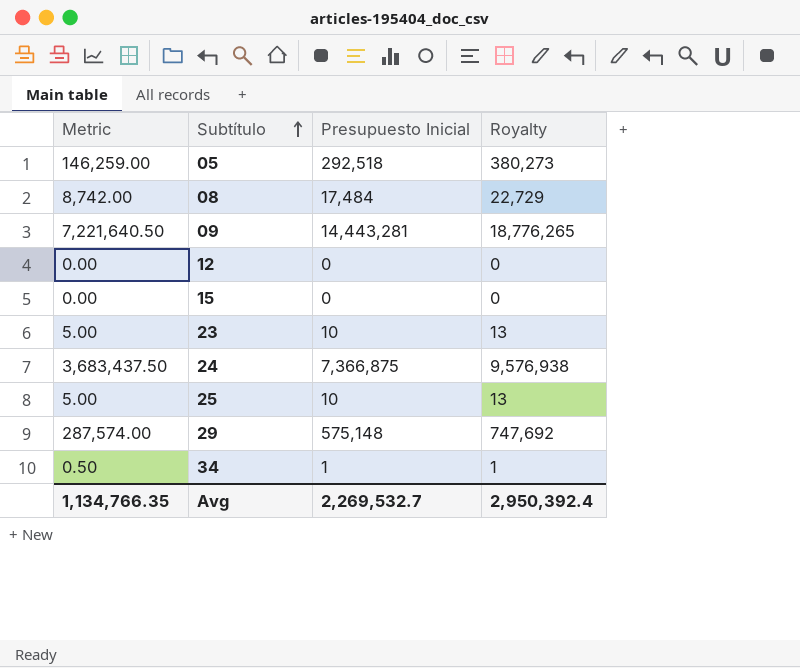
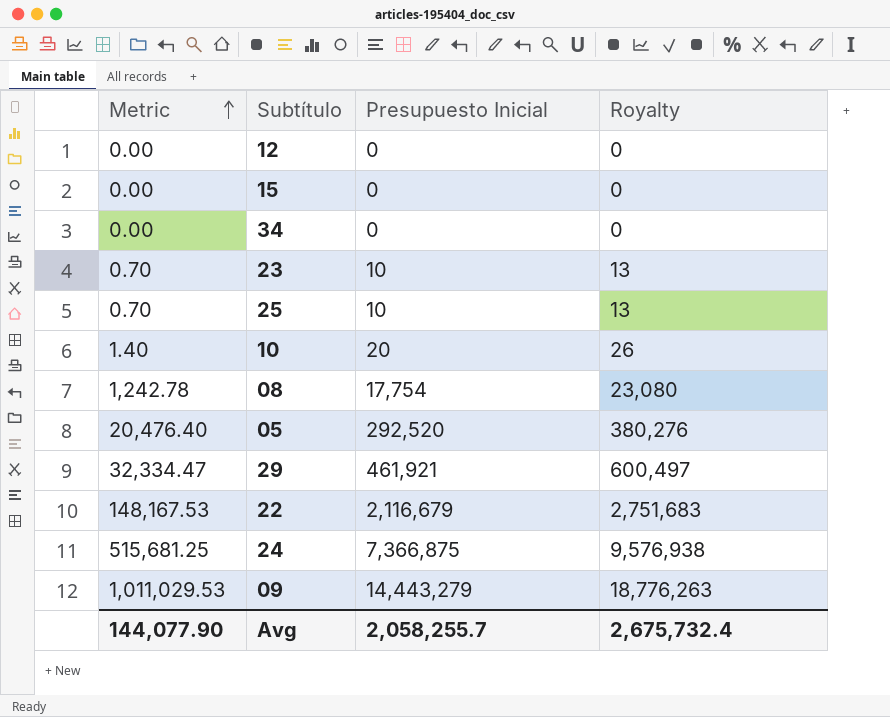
row order: Subtítulo ascending -> Metric ascending
column Metric | formula: [Presupuesto Inicial] * 0.5 -> [Presupuesto Inicial] * 0.07
34 | Presupuesto Inicial: 1 -> 0
34 | Royalty: 1 -> 0
row 10: none -> 1.40 | 20 | 26
08 | Presupuesto Inicial: 17,484 -> 17,754
08 | Royalty: 22,729 -> 23,080
05 | Presupuesto Inicial: 292,518 -> 292,520
05 | Royalty: 380,273 -> 380,276
29 | Presupuesto Inicial: 575,148 -> 461,921
29 | Royalty: 747,692 -> 600,497
row 22: none -> 148,167.53 | 2,116,679 | 2,751,683
09 | Presupuesto Inicial: 14,443,281 -> 14,443,279
09 | Royalty: 18,776,265 -> 18,776,263
Avg | Metric: 1,134,766.35 -> 144,077.90
Avg | Presupuesto Inicial: 2,269,532.7 -> 2,058,255.7
Avg | Royalty: 2,950,392.4 -> 2,675,732.4

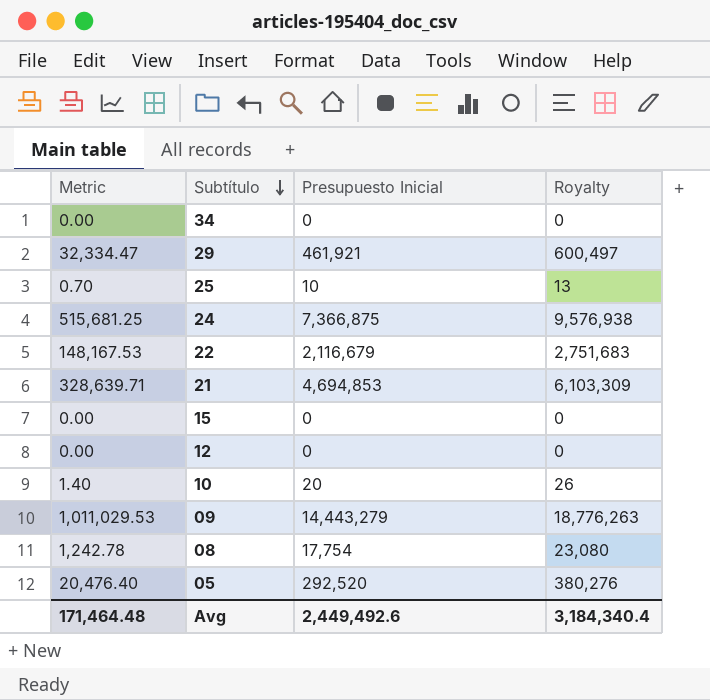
row order: Metric ascending -> Subtítulo descending
row 23: 0.70 | 10 | 13 -> none
row 21: none -> 328,639.71 | 4,694,853 | 6,103,309
Avg | Metric: 144,077.90 -> 171,464.48
Avg | Presupuesto Inicial: 2,058,255.7 -> 2,449,492.6
Avg | Royalty: 2,675,732.4 -> 3,184,340.4

